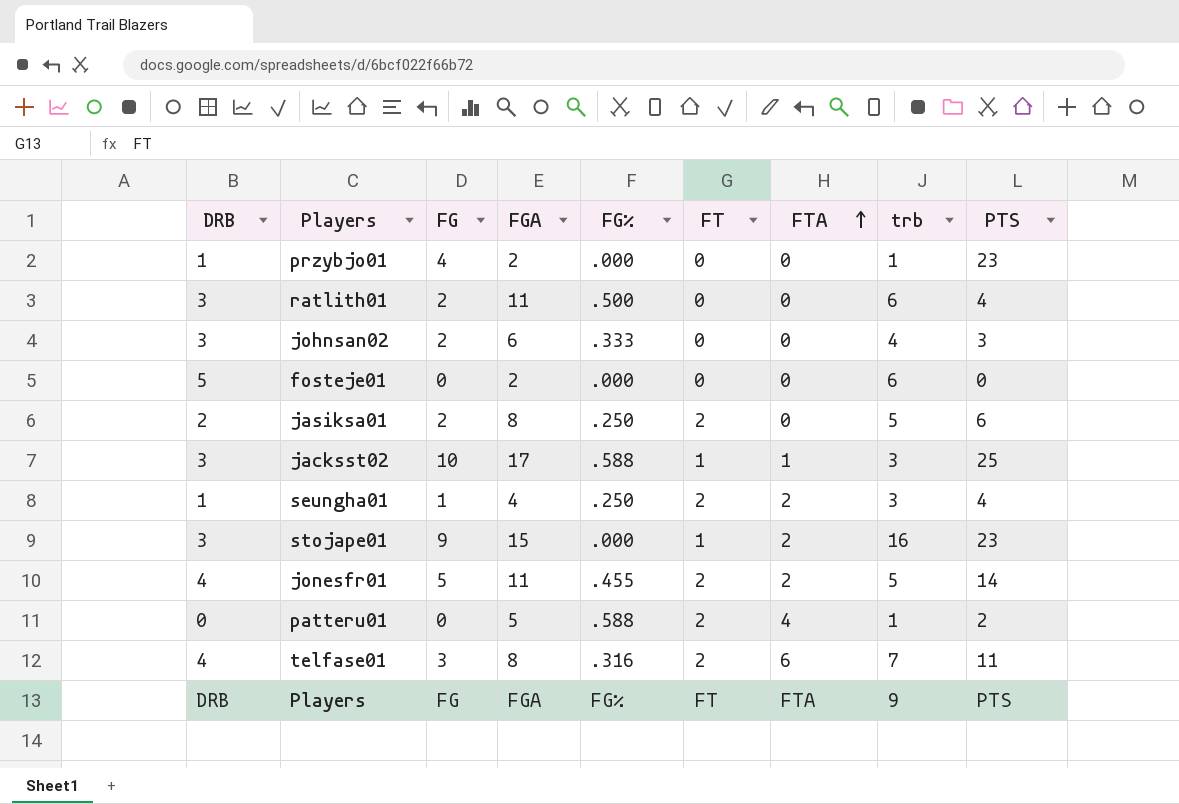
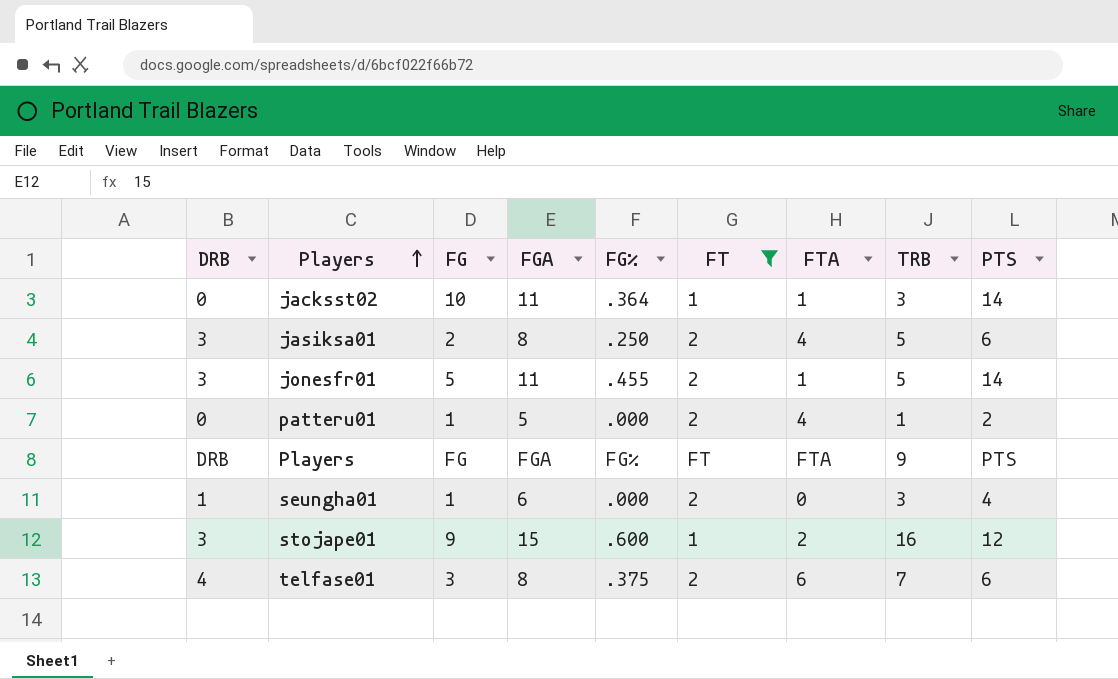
filter: none -> FT != 0
row order: FTA ascending -> Players ascending
column name: trb -> TRB
jacksst02 | DRB: 3 -> 0
jacksst02 | FGA: 17 -> 11
jacksst02 | FG%: .588 -> .364
jacksst02 | PTS: 25 -> 14
jasiksa01 | DRB: 2 -> 3
jasiksa01 | FTA: 0 -> 4
jonesfr01 | DRB: 4 -> 3
jonesfr01 | FTA: 2 -> 1
patteru01 | FG: 0 -> 1
patteru01 | FG%: .588 -> .000
seungha01 | FGA: 4 -> 6
seungha01 | FG%: .250 -> .000
seungha01 | FTA: 2 -> 0
stojape01 | FG%: .000 -> .600
stojape01 | PTS: 23 -> 12
telfase01 | FG%: .316 -> .375
telfase01 | PTS: 11 -> 6

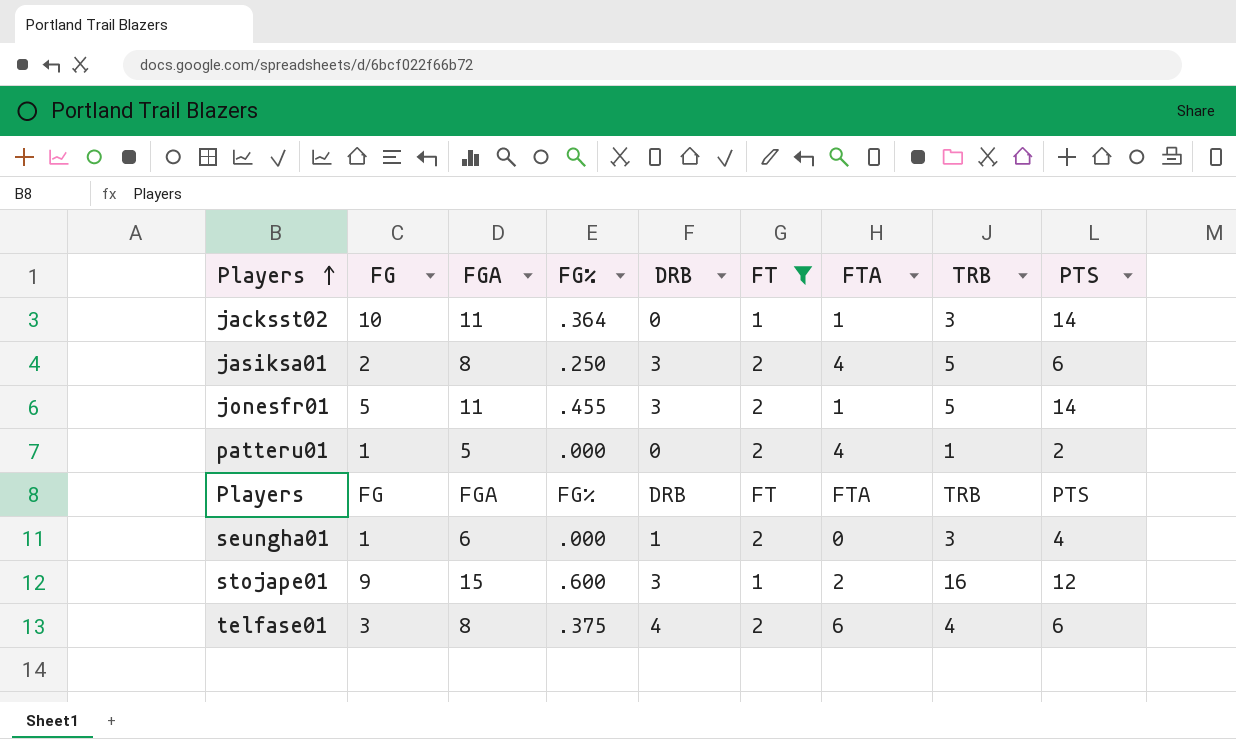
column DRB | position: 1 -> 5
Players | TRB: 9 -> TRB
telfase01 | TRB: 7 -> 4

